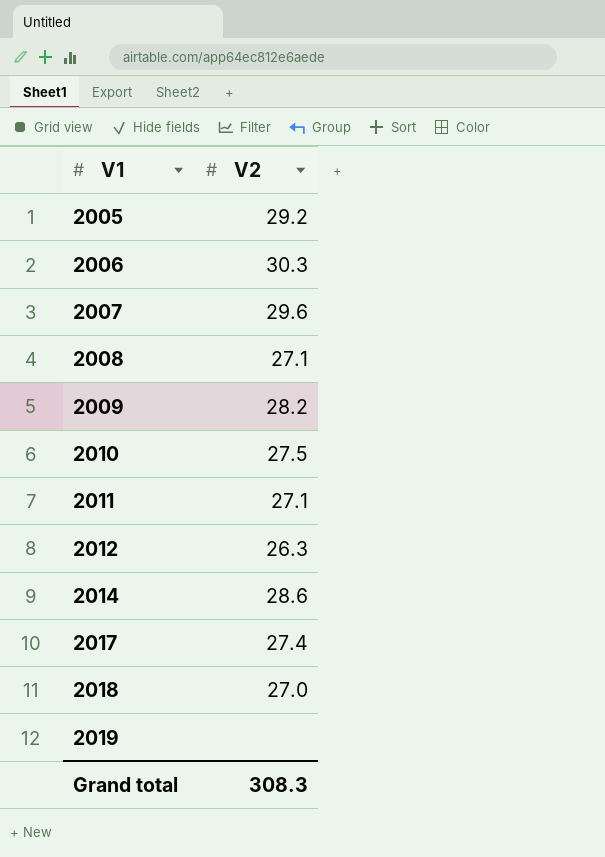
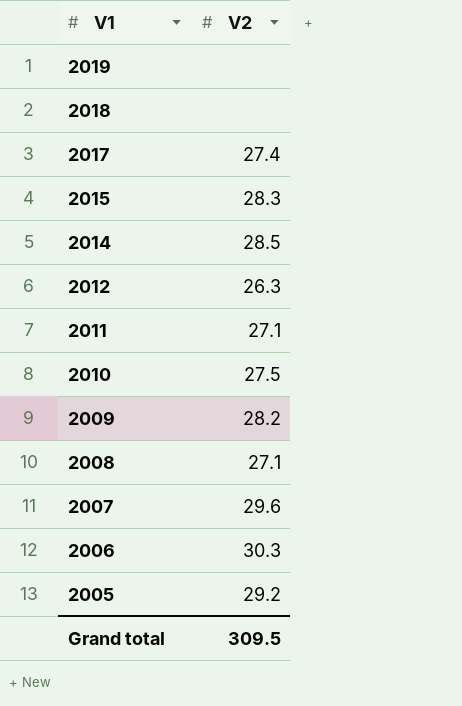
row order: V1 ascending -> V1 descending
2018 | V2: 27.0 -> none
row 2015: none -> 28.3
2014 | V2: 28.6 -> 28.5
Grand total | V2: 308.3 -> 309.5

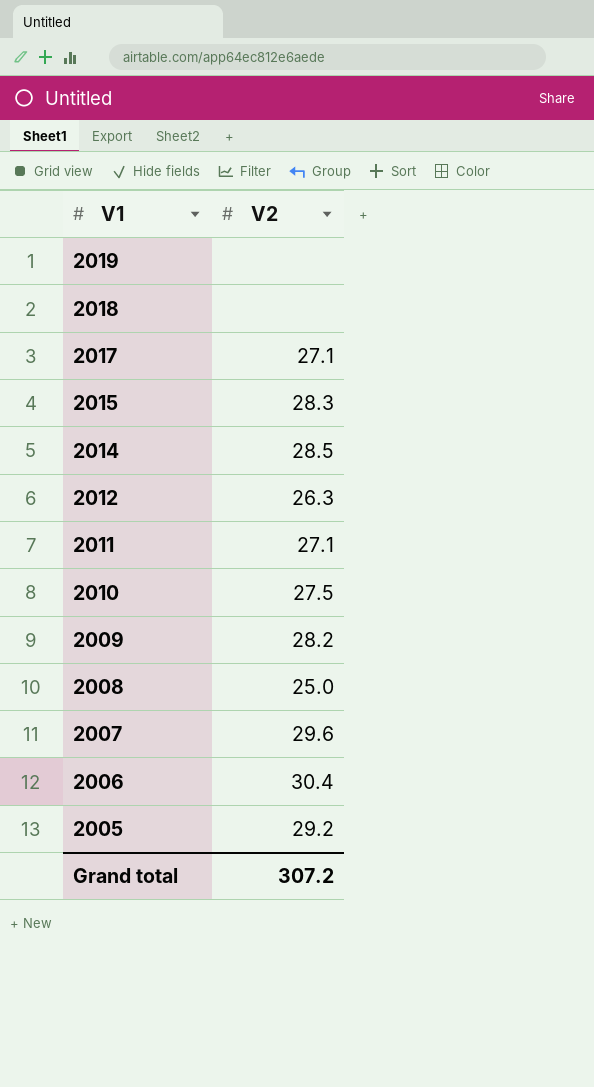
2017 | V2: 27.4 -> 27.1
2008 | V2: 27.1 -> 25.0
2006 | V2: 30.3 -> 30.4
Grand total | V2: 309.5 -> 307.2

